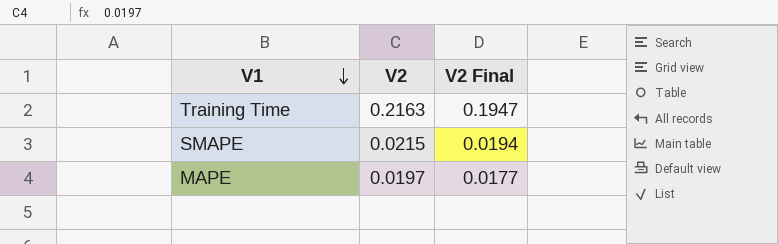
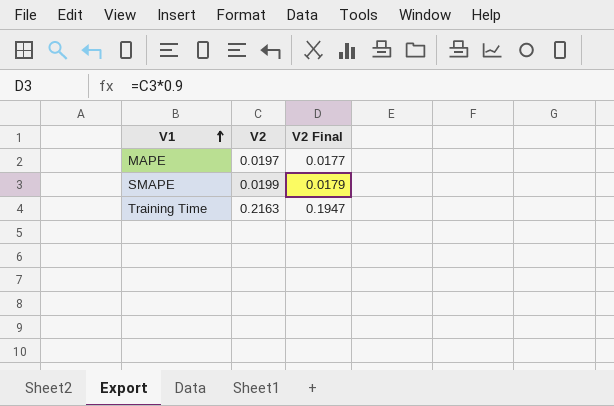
row order: V1 descending -> V1 ascending
SMAPE | V2: 0.0215 -> 0.0199
SMAPE | V2 Final: 0.0194 -> 0.0179

